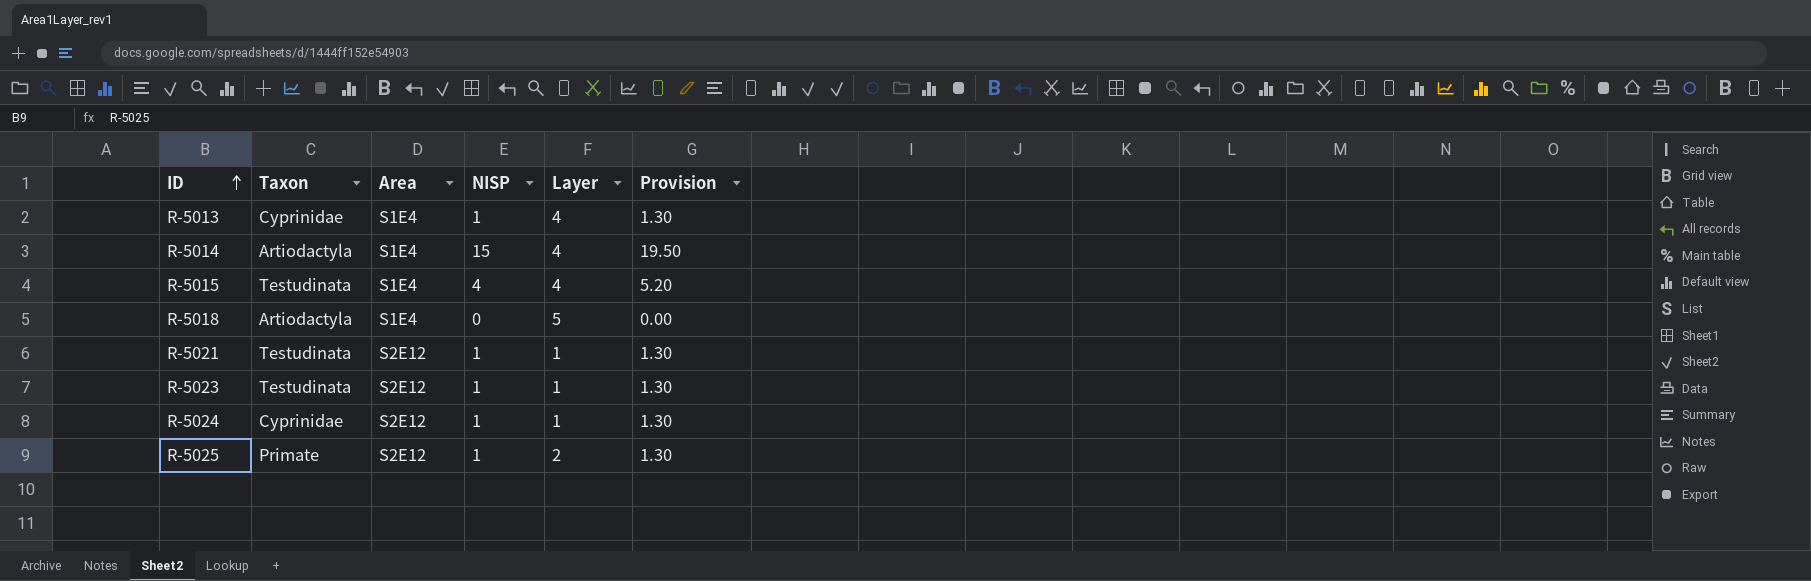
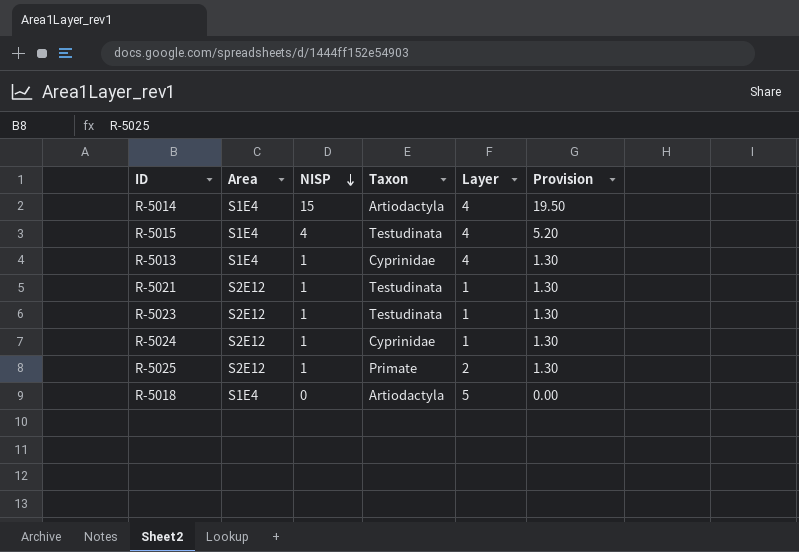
row order: ID ascending -> NISP descending
column Taxon | position: 2 -> 4

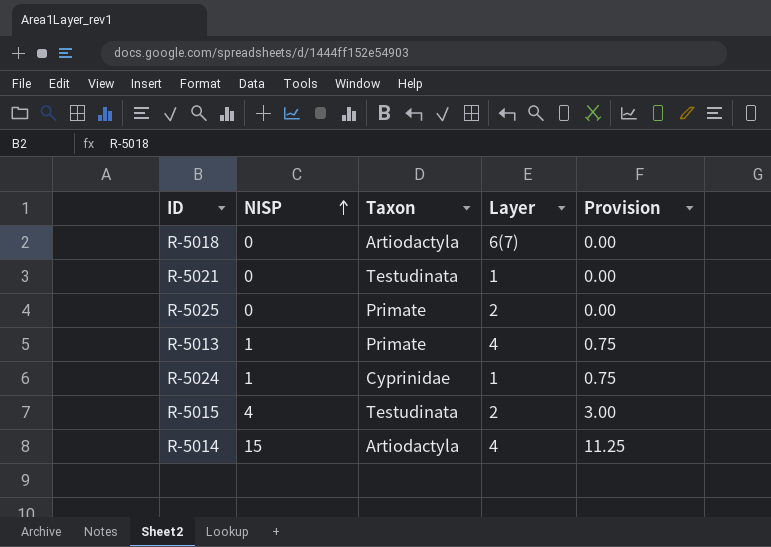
row order: NISP descending -> NISP ascending
column Area | position: 2 -> none
column Provision | formula: [NISP] * 1.3 -> [NISP] * 0.75
row R-5023: S2E12 | 1 | Testudinata | 1 | 1.30 -> none
R-5018 | Layer: 5 -> 6(7)
R-5021 | NISP: 1 -> 0
R-5025 | NISP: 1 -> 0
R-5013 | Taxon: Cyprinidae -> Primate
R-5015 | Layer: 4 -> 2

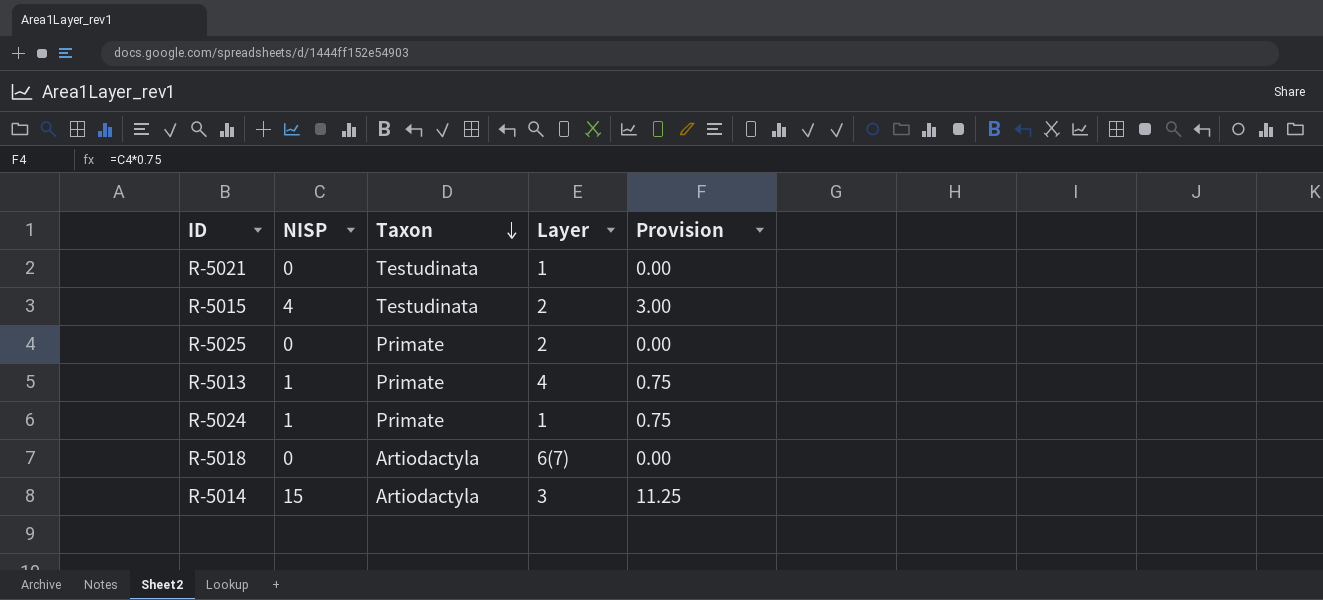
row order: NISP ascending -> Taxon descending
R-5024 | Taxon: Cyprinidae -> Primate
R-5014 | Layer: 4 -> 3

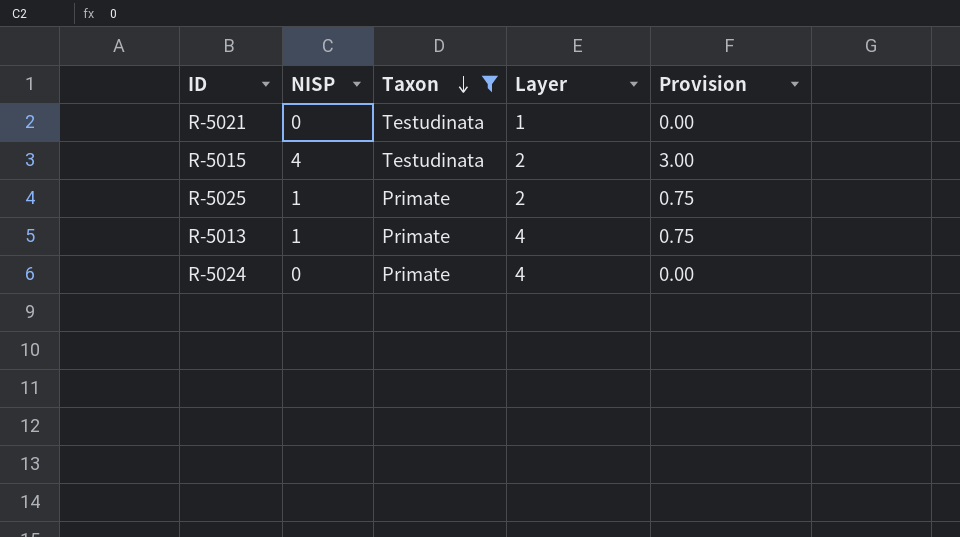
filter: none -> Taxon != Artiodactyla
R-5025 | NISP: 0 -> 1
R-5025 | Provision: 0.00 -> 0.75
R-5024 | NISP: 1 -> 0
R-5024 | Layer: 1 -> 4
R-5024 | Provision: 0.75 -> 0.00

